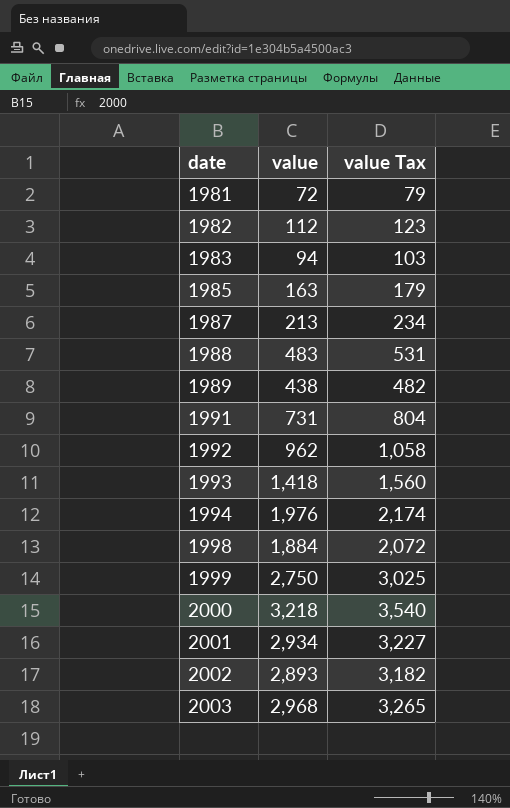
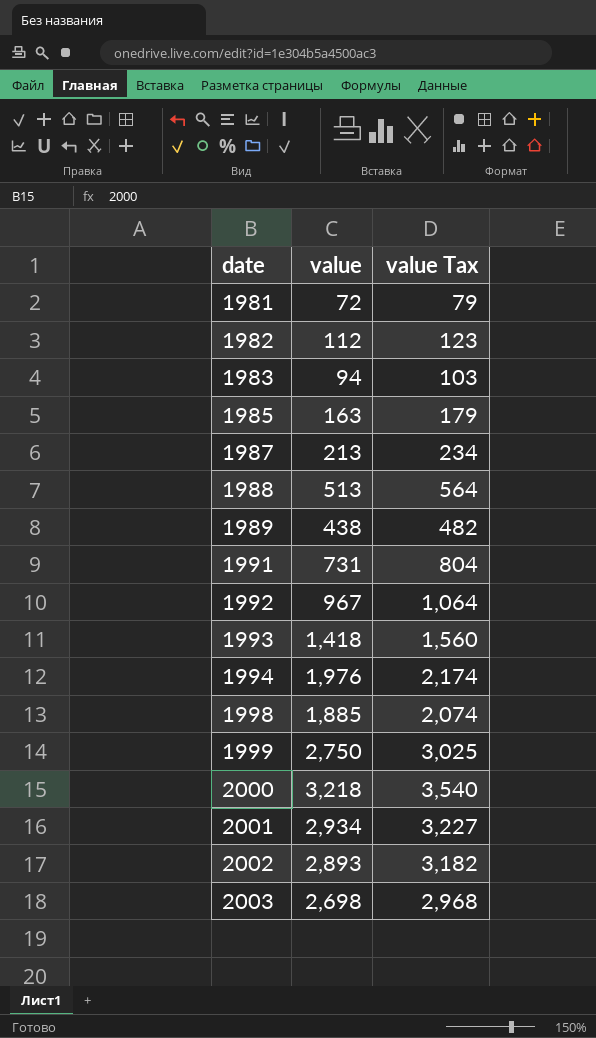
1988 | value: 483 -> 513
1988 | value Tax: 531 -> 564
1992 | value: 962 -> 967
1992 | value Tax: 1,058 -> 1,064
1998 | value: 1,884 -> 1,885
1998 | value Tax: 2,072 -> 2,074
2003 | value: 2,968 -> 2,698
2003 | value Tax: 3,265 -> 2,968

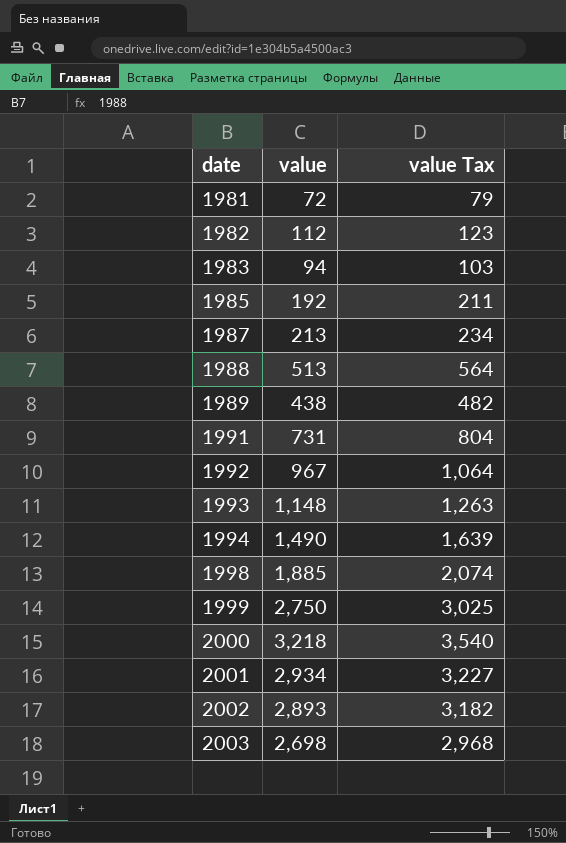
1985 | value: 163 -> 192
1985 | value Tax: 179 -> 211
1993 | value: 1,418 -> 1,148
1993 | value Tax: 1,560 -> 1,263
1994 | value: 1,976 -> 1,490
1994 | value Tax: 2,174 -> 1,639

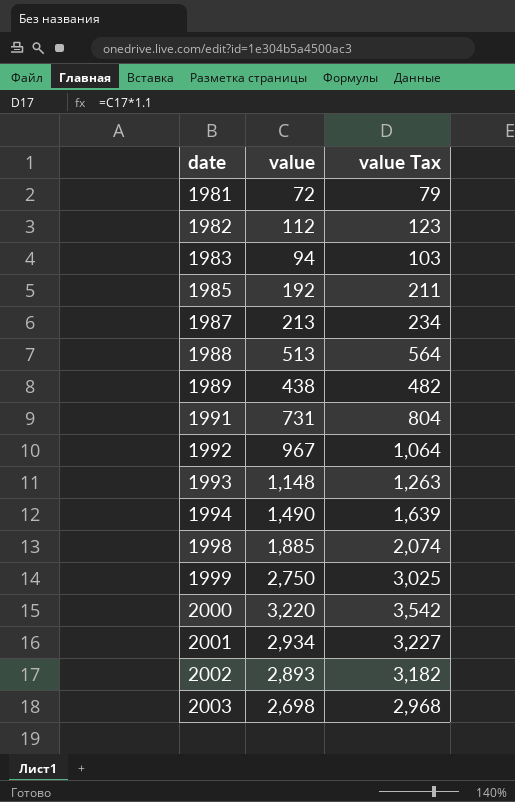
2000 | value: 3,218 -> 3,220
2000 | value Tax: 3,540 -> 3,542

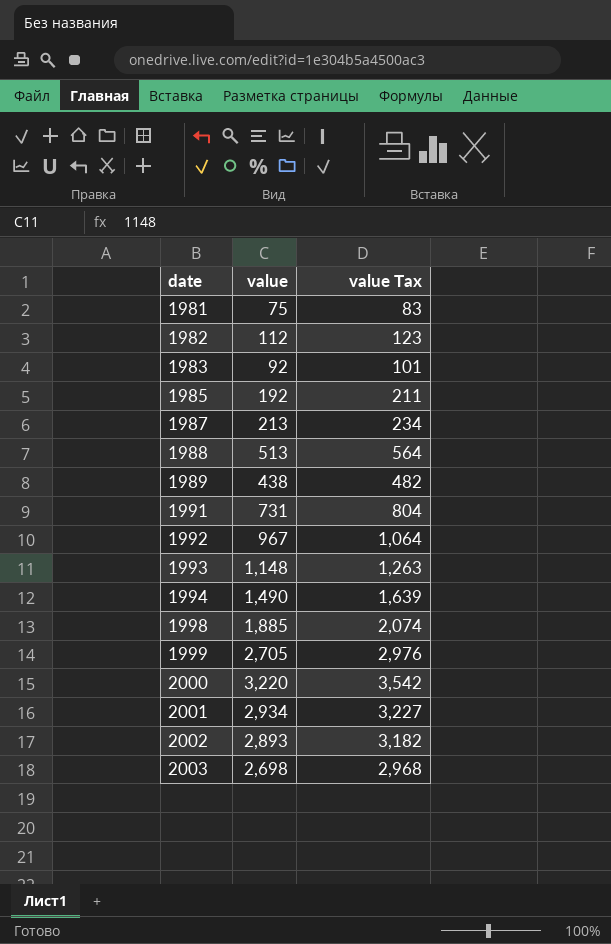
1981 | value: 72 -> 75
1981 | value Tax: 79 -> 83
1983 | value: 94 -> 92
1983 | value Tax: 103 -> 101
1999 | value: 2,750 -> 2,705
1999 | value Tax: 3,025 -> 2,976

